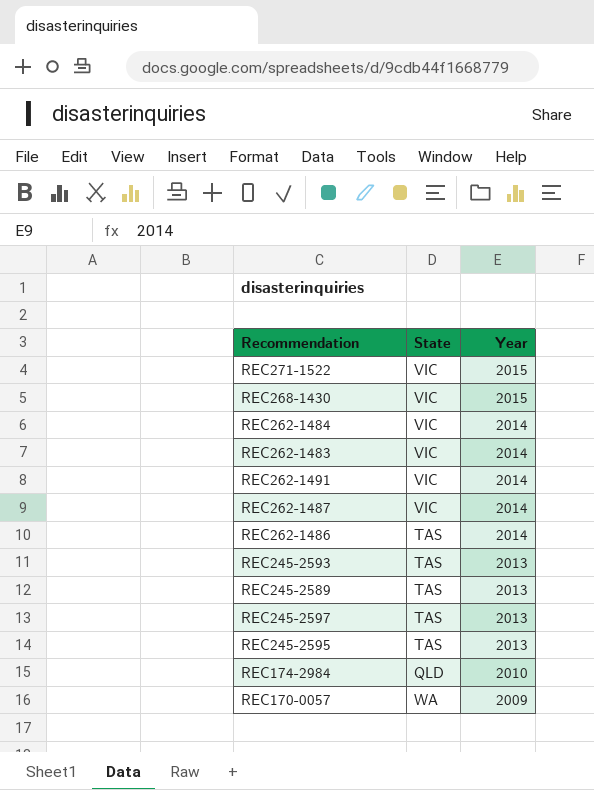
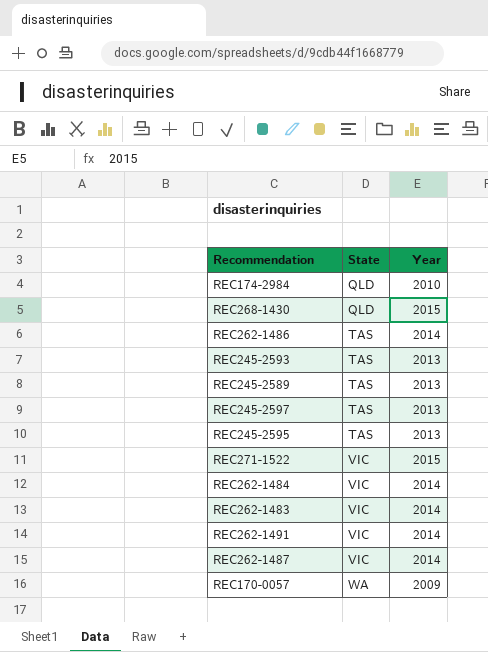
row order: Year descending -> State ascending
REC268-1430 | State: VIC -> QLD

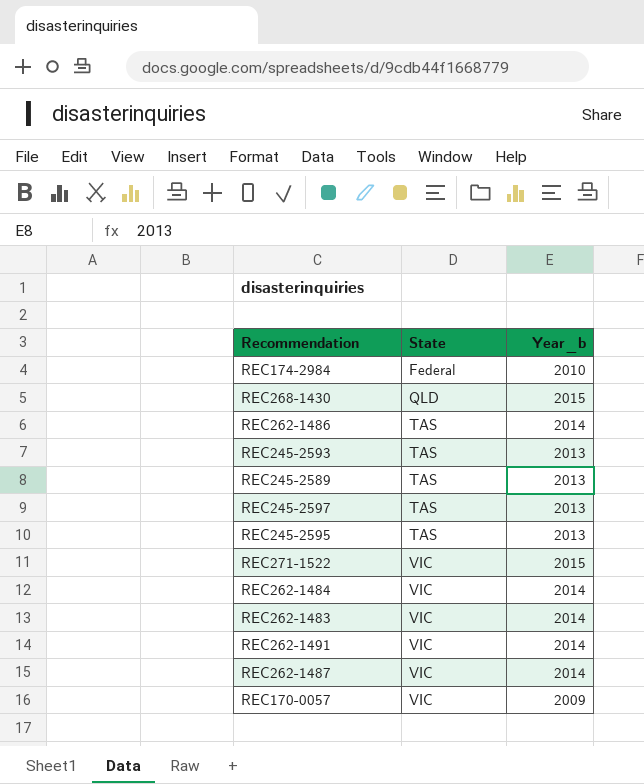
column name: Year -> Year_b
REC174-2984 | State: QLD -> Federal
REC170-0057 | State: WA -> VIC

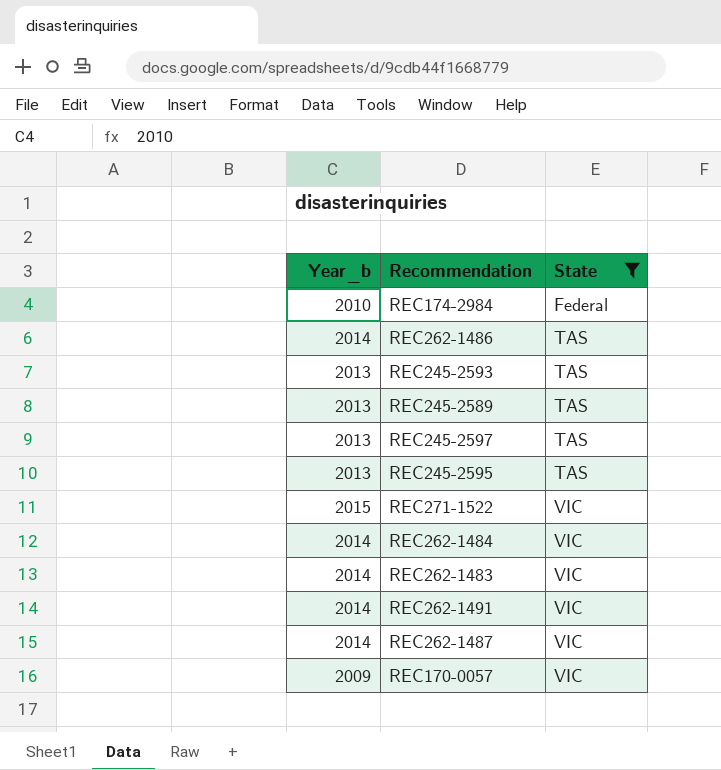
filter: none -> State != QLD
column Year_b | position: 3 -> 1

